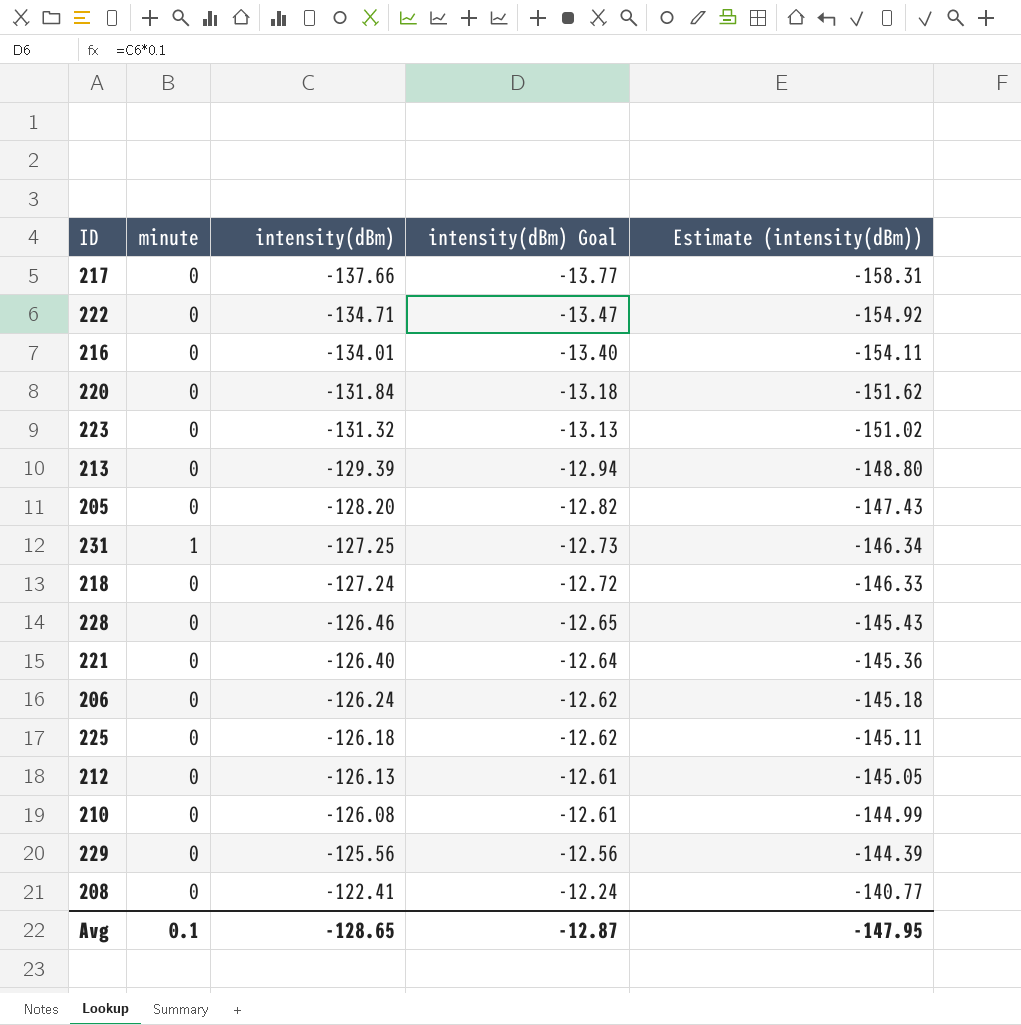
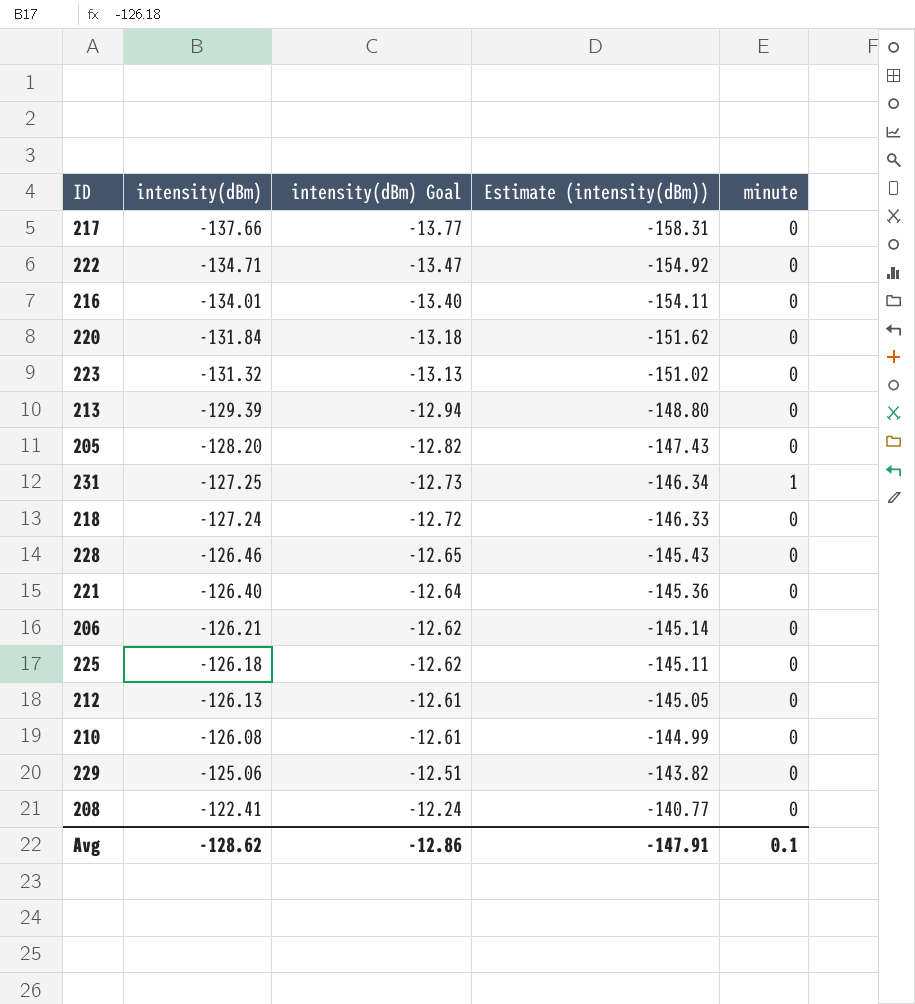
column minute | position: 2 -> 5
206 | intensity(dBm): -126.24 -> -126.21
206 | Estimate (intensity(dBm)): -145.18 -> -145.14
229 | intensity(dBm): -125.56 -> -125.06
229 | intensity(dBm) Goal: -12.56 -> -12.51
229 | Estimate (intensity(dBm)): -144.39 -> -143.82
Avg | intensity(dBm): -128.65 -> -128.62
Avg | intensity(dBm) Goal: -12.87 -> -12.86
Avg | Estimate (intensity(dBm)): -147.95 -> -147.91

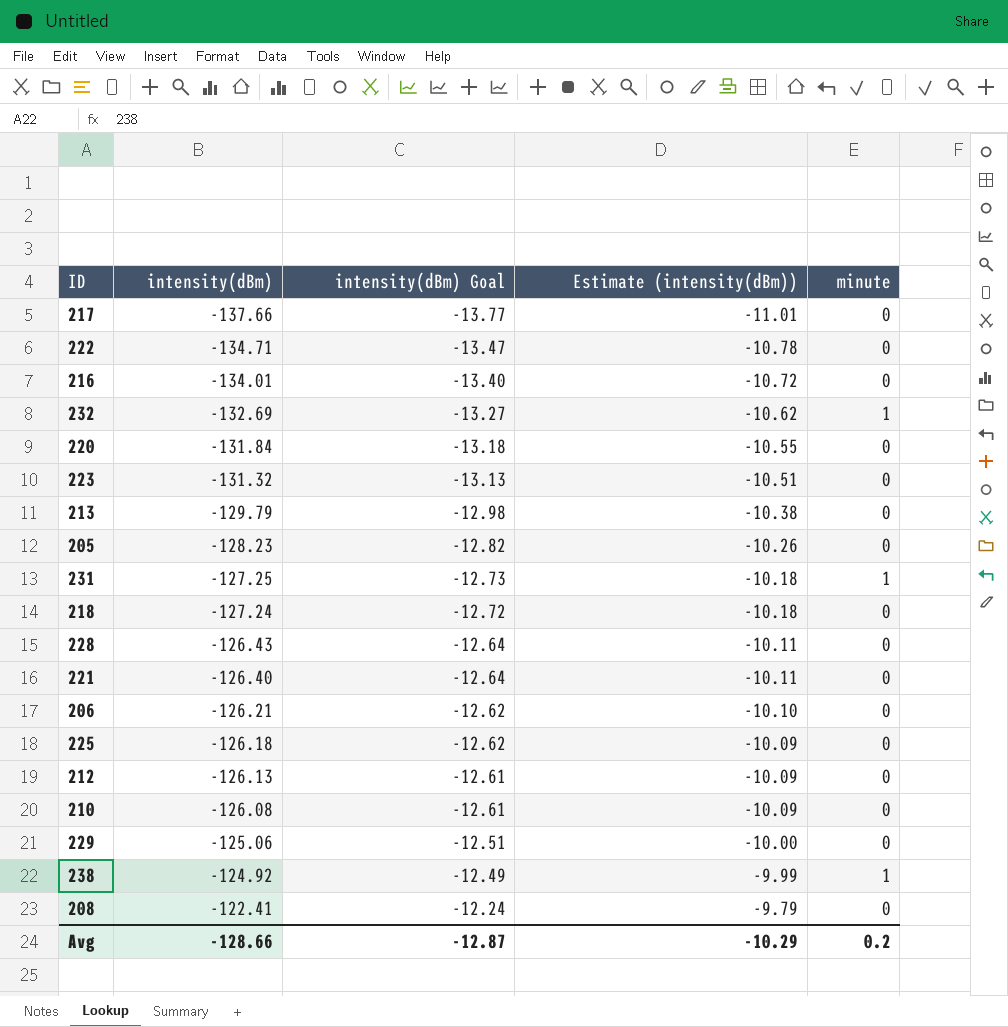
column Estimate (intensity(dBm)) | formula: [intensity(dBm)] * 1.15 -> [intensity(dBm)] * 0.08
row 232: none -> -132.69 | -13.27 | -10.62 | 1
213 | intensity(dBm): -129.39 -> -129.79
213 | intensity(dBm) Goal: -12.94 -> -12.98
205 | intensity(dBm): -128.20 -> -128.23
228 | intensity(dBm): -126.46 -> -126.43
228 | intensity(dBm) Goal: -12.65 -> -12.64
row 238: none -> -124.92 | -12.49 | -9.99 | 1
Avg | intensity(dBm): -128.62 -> -128.66
Avg | intensity(dBm) Goal: -12.86 -> -12.87
Avg | Estimate (intensity(dBm)): -147.91 -> -10.29
Avg | minute: 0.1 -> 0.2

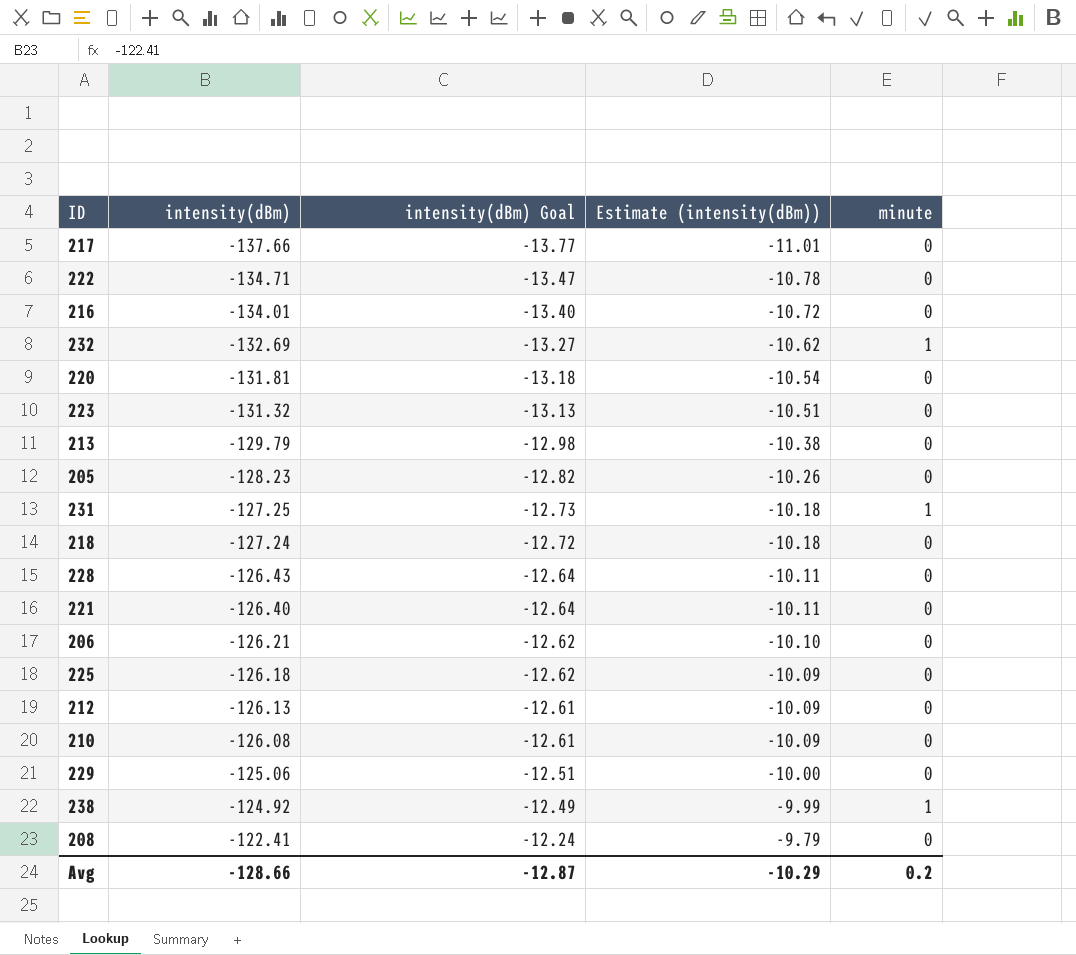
220 | intensity(dBm): -131.84 -> -131.81
220 | Estimate (intensity(dBm)): -10.55 -> -10.54

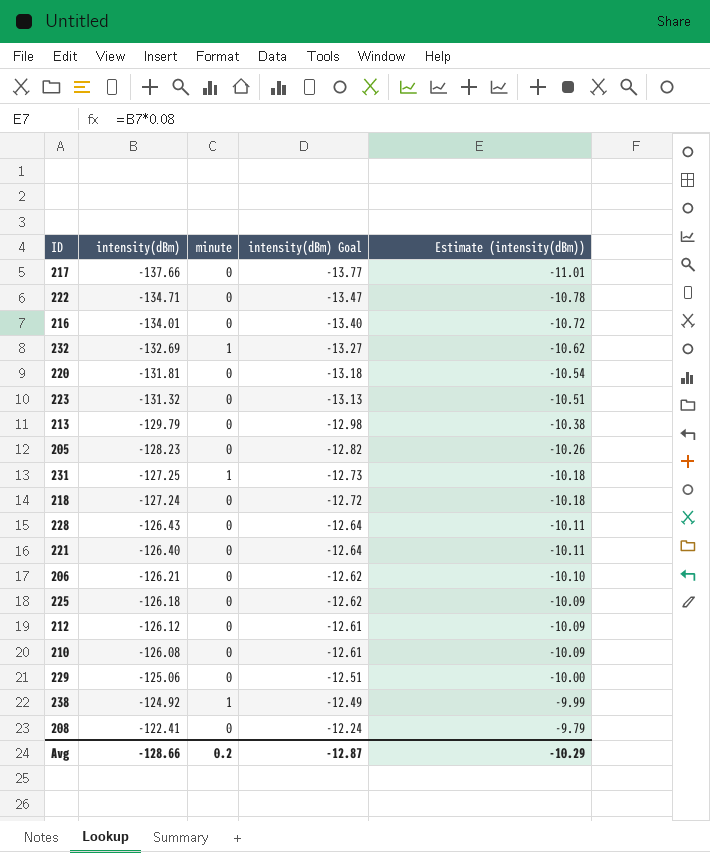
column minute | position: 5 -> 3
212 | intensity(dBm): -126.13 -> -126.12

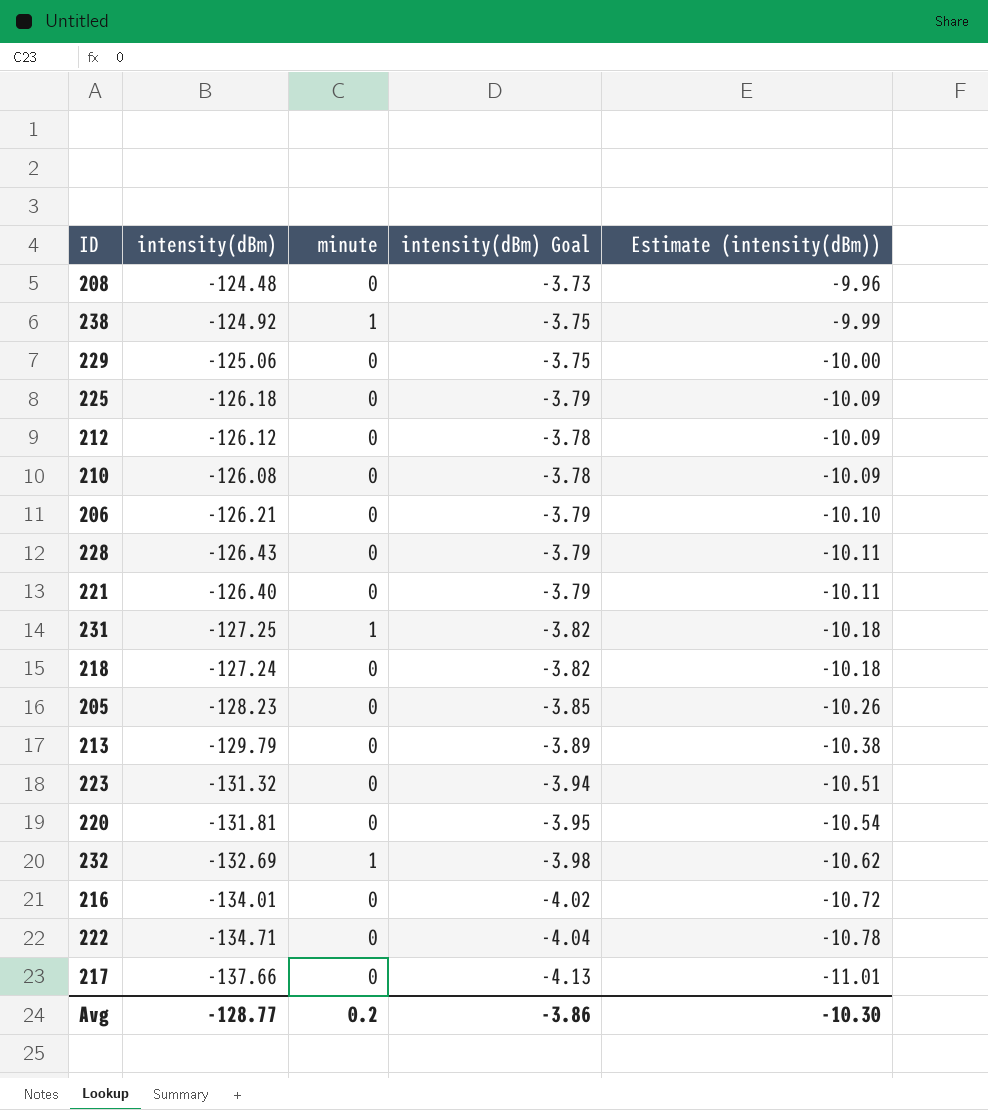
row order: intensity(dBm) ascending -> Estimate (intensity(dBm)) descending
column intensity(dBm) Goal | formula: [intensity(dBm)] * 0.1 -> [intensity(dBm)] * 0.03
208 | intensity(dBm): -122.41 -> -124.48
208 | Estimate (intensity(dBm)): -9.79 -> -9.96
Avg | intensity(dBm): -128.66 -> -128.77
Avg | intensity(dBm) Goal: -12.87 -> -3.86
Avg | Estimate (intensity(dBm)): -10.29 -> -10.30

